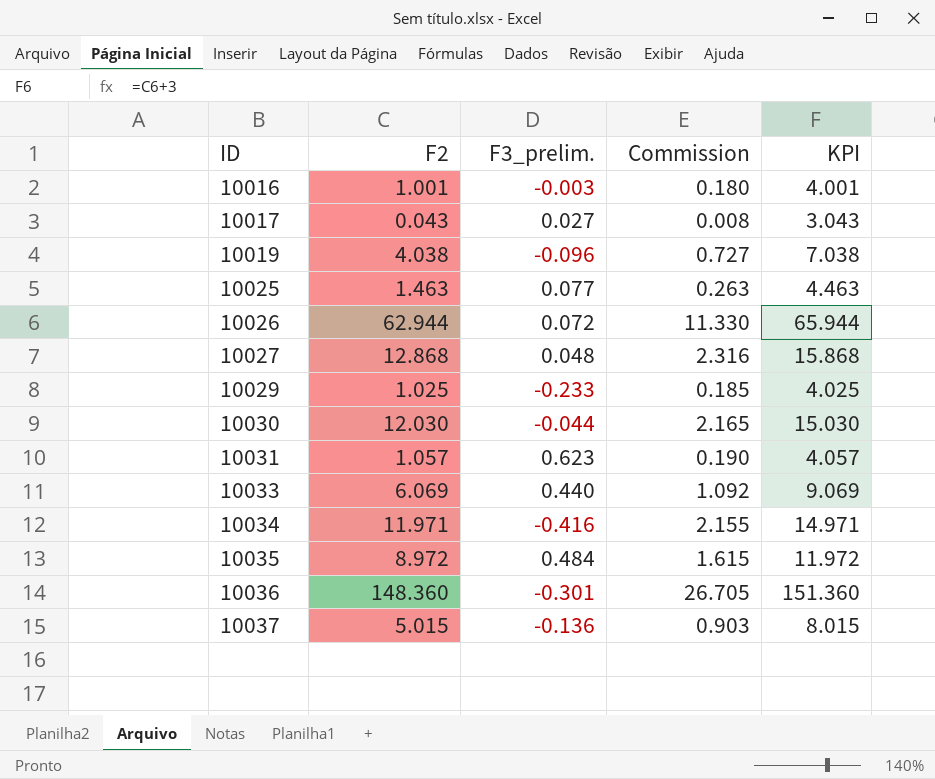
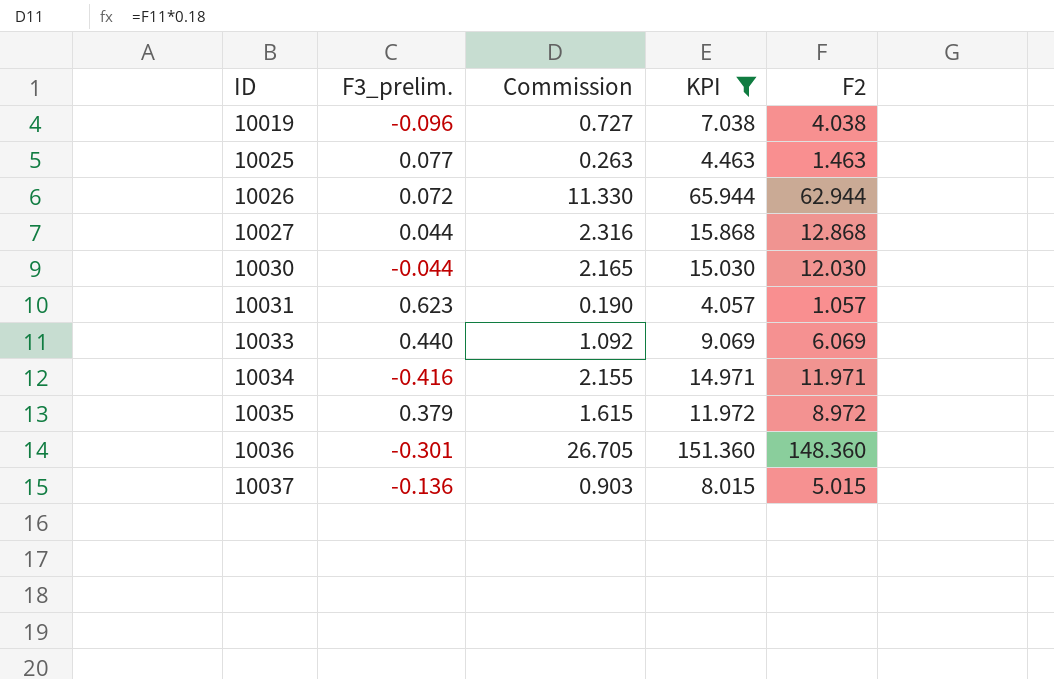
filter: none -> KPI >= 4.057
column F2 | position: 2 -> 5
10027 | F3_prelim.: 0.048 -> 0.044
10035 | F3_prelim.: 0.484 -> 0.379

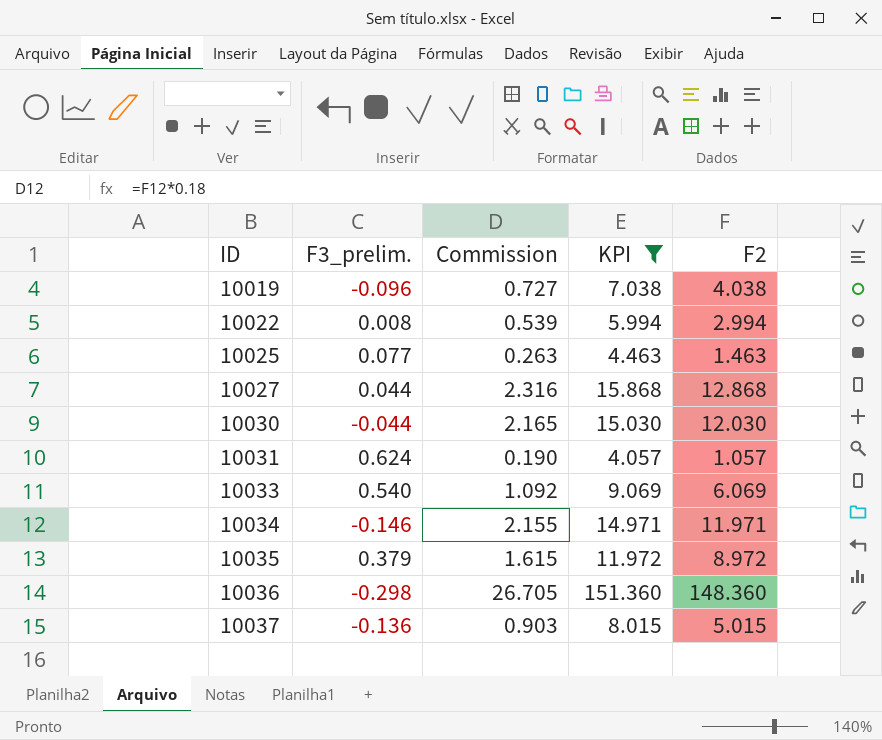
row 10026: 0.072 | 11.330 | 65.944 | 62.944 -> none
row 10022: none -> 0.008 | 0.539 | 5.994 | 2.994
10031 | F3_prelim.: 0.623 -> 0.624
10033 | F3_prelim.: 0.440 -> 0.540
10034 | F3_prelim.: -0.416 -> -0.146
10036 | F3_prelim.: -0.301 -> -0.298

